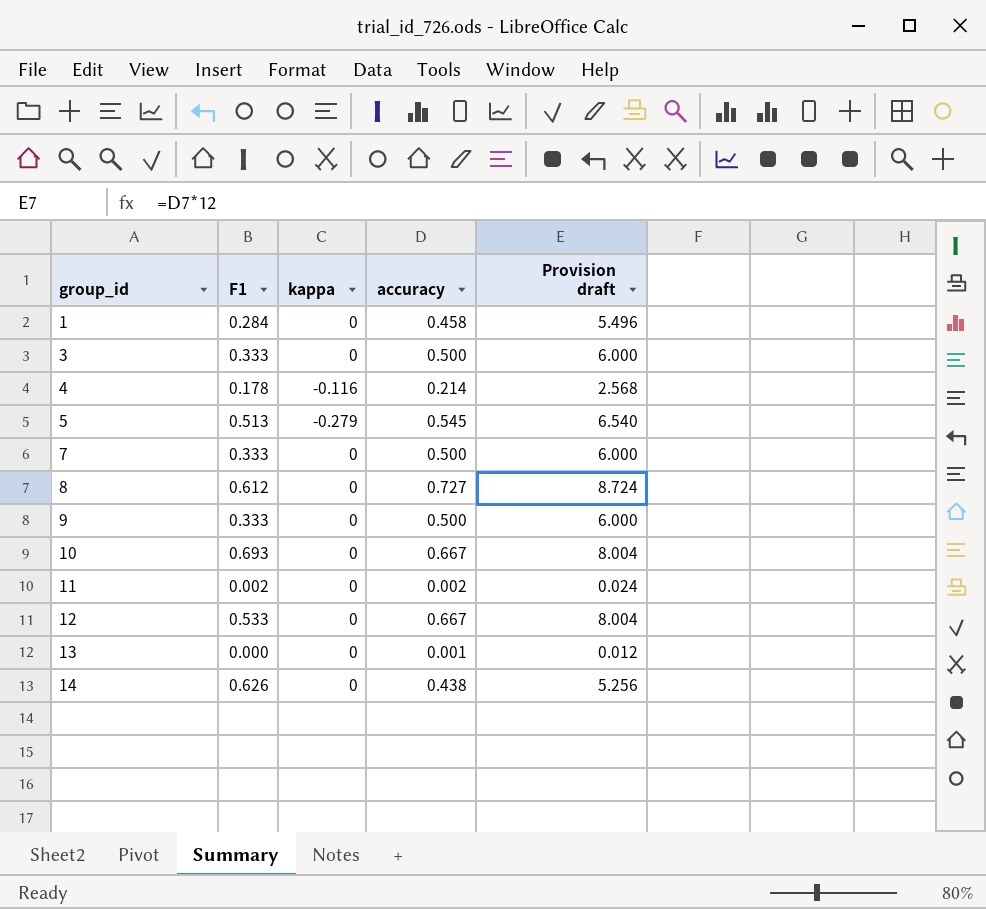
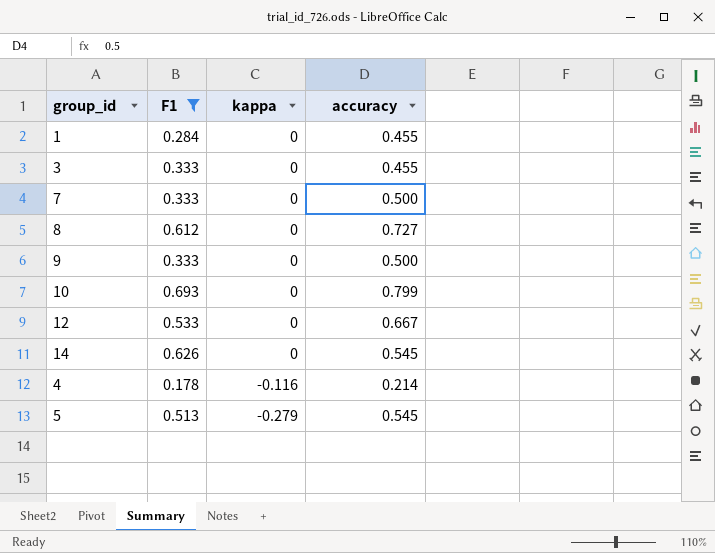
filter: none -> F1 >= 0.178
row order: group_id ascending -> kappa descending
column Provision draft | formula: [accuracy] * 12 -> none
1 | accuracy: 0.458 -> 0.455
3 | accuracy: 0.500 -> 0.455
10 | accuracy: 0.667 -> 0.799
14 | accuracy: 0.438 -> 0.545

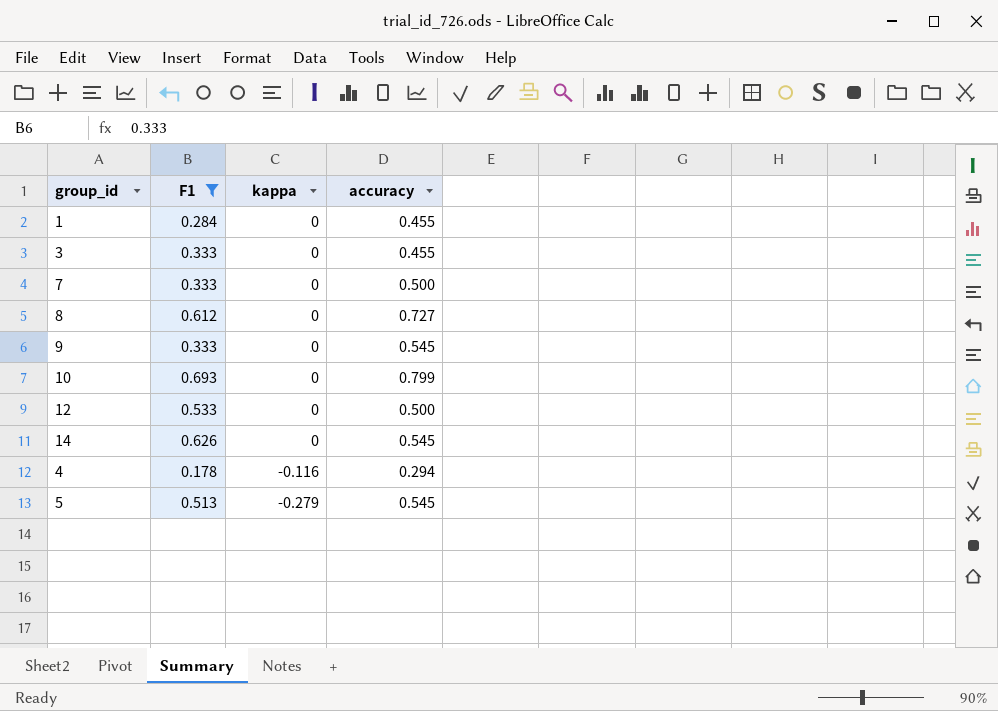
9 | accuracy: 0.500 -> 0.545
12 | accuracy: 0.667 -> 0.500
4 | accuracy: 0.214 -> 0.294

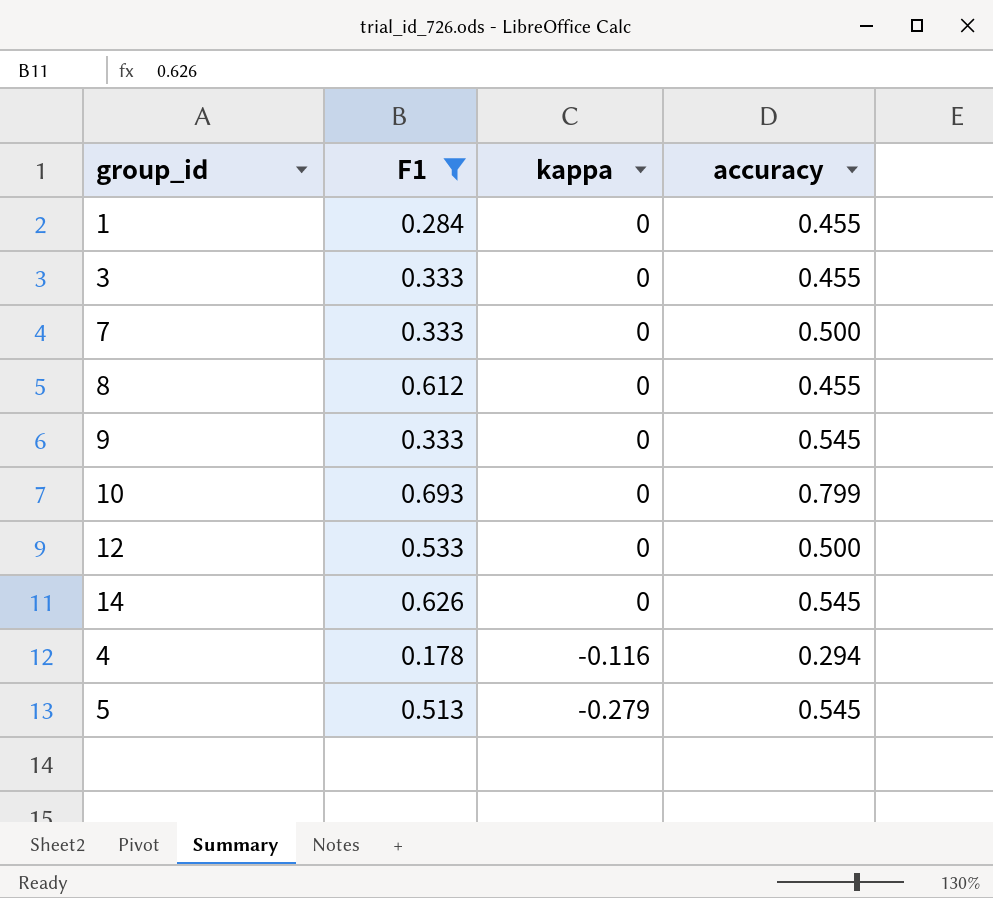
8 | accuracy: 0.727 -> 0.455

